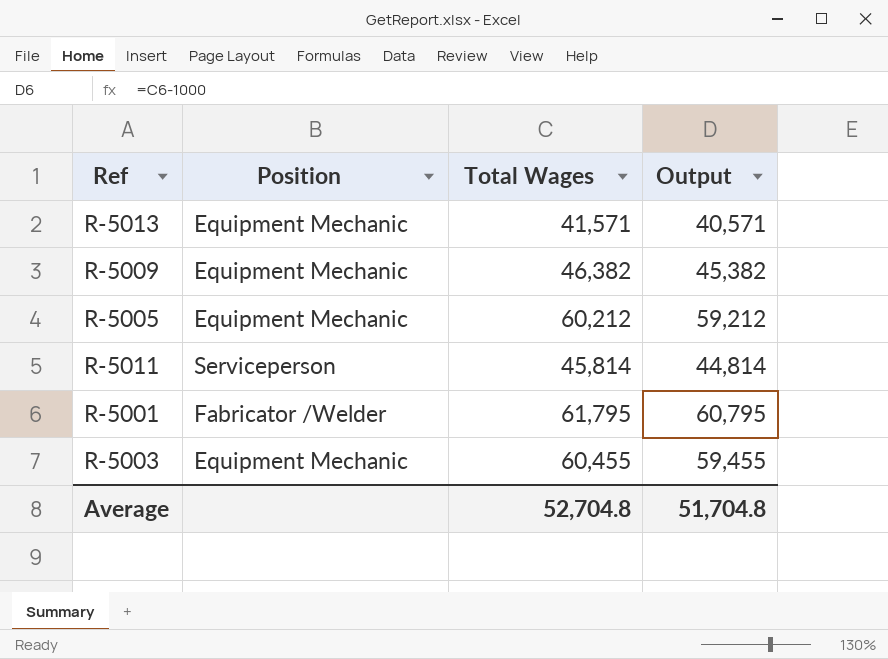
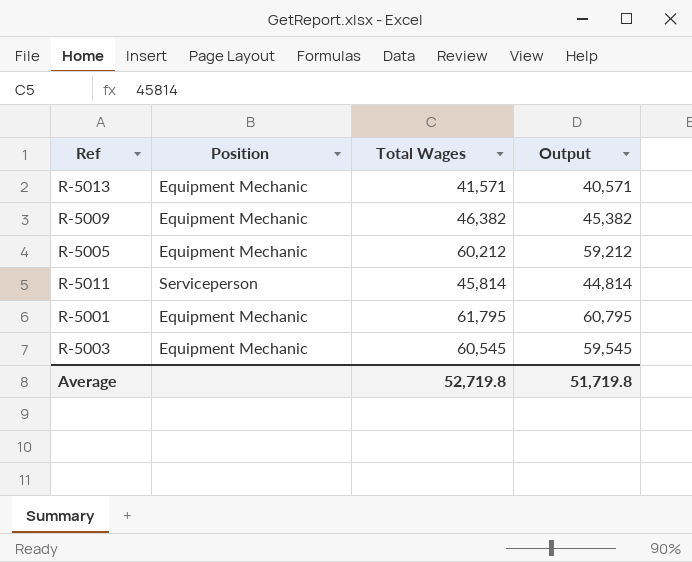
R-5001 | Position: Fabricator /Welder -> Equipment Mechanic
R-5003 | Total Wages: 60,455 -> 60,545
R-5003 | Output: 59,455 -> 59,545
Average | Total Wages: 52,704.8 -> 52,719.8
Average | Output: 51,704.8 -> 51,719.8

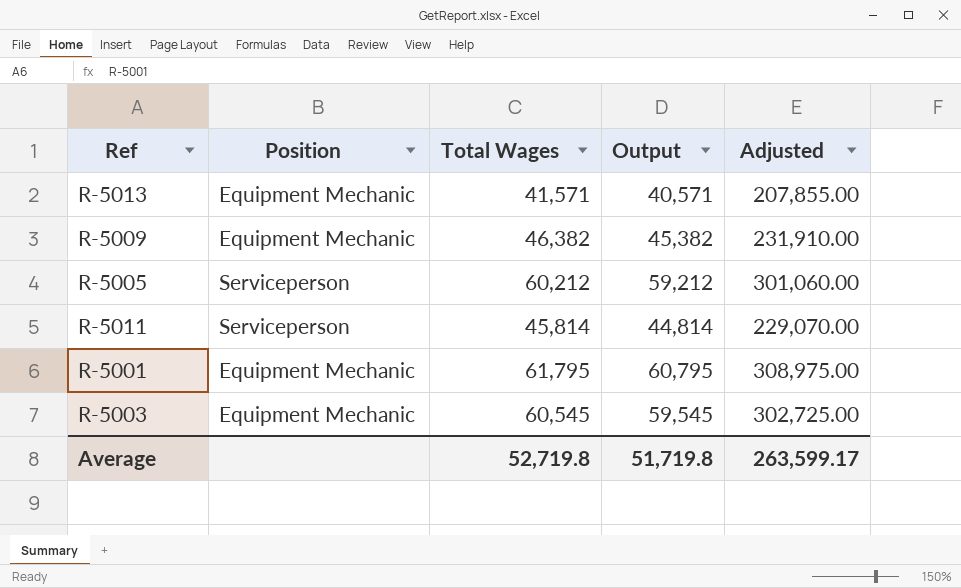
column Adjusted | formula: none -> [Total Wages] * 5
R-5005 | Position: Equipment Mechanic -> Serviceperson

